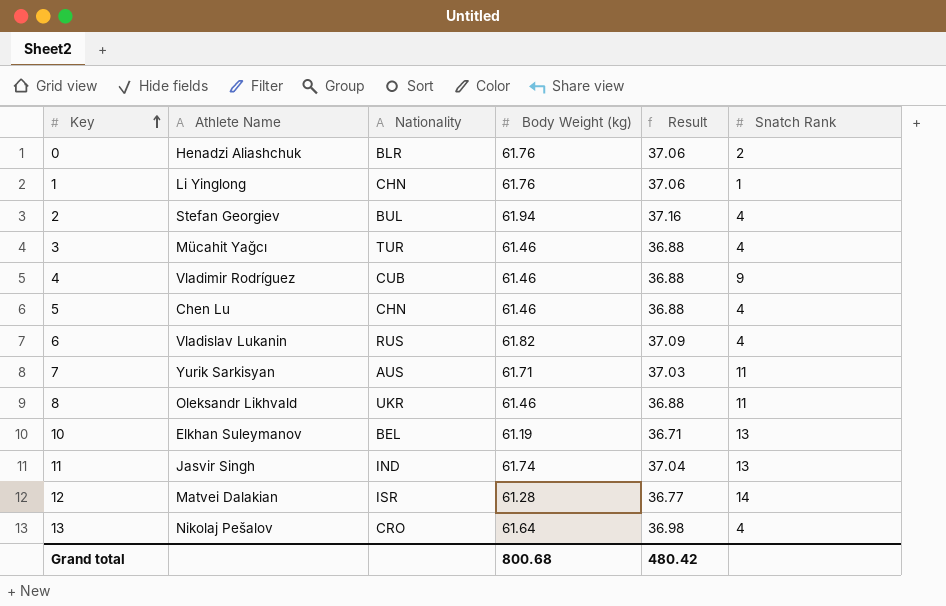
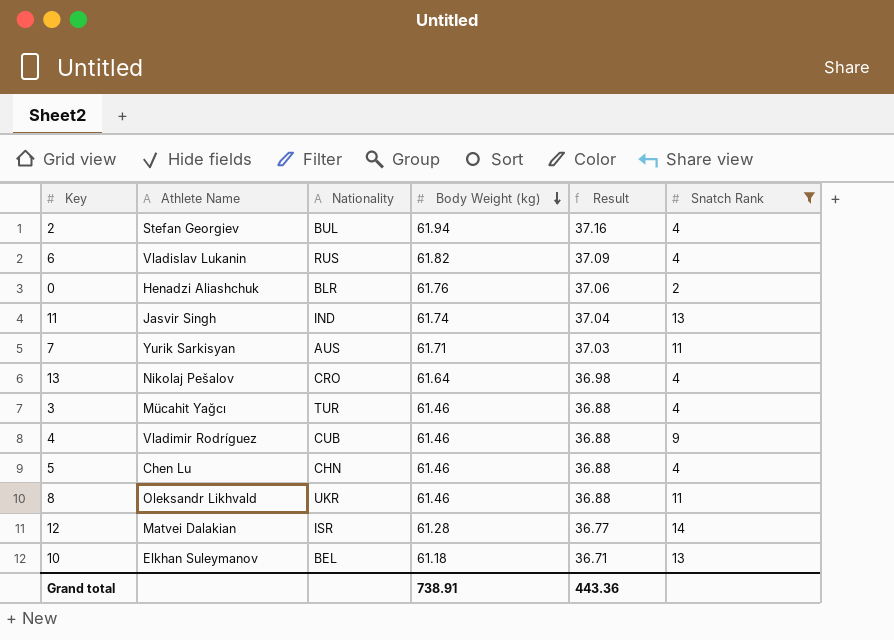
filter: none -> Snatch Rank != 1
row order: Key ascending -> Body Weight (kg) descending
10 | Body Weight (kg): 61.19 -> 61.18
Grand total | Body Weight (kg): 800.68 -> 738.91
Grand total | Result: 480.42 -> 443.36

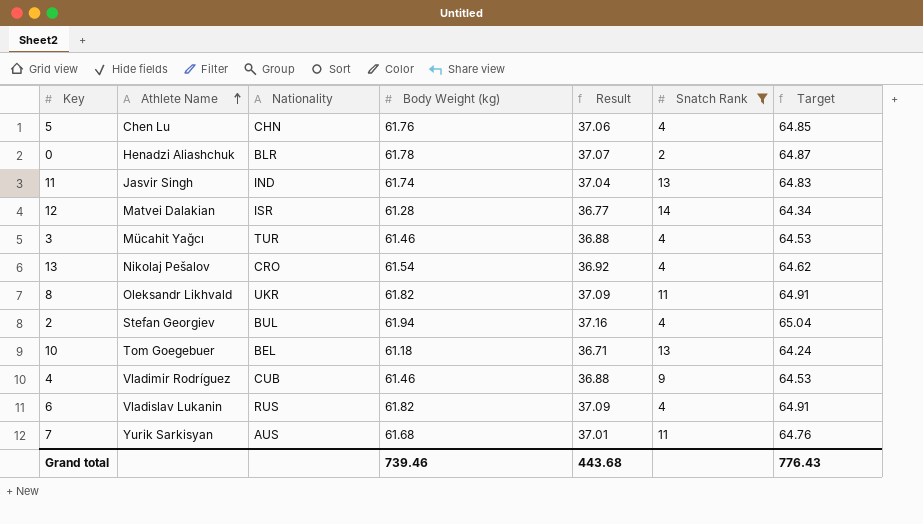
row order: Body Weight (kg) descending -> Athlete Name ascending
column Target | formula: none -> [Body Weight (kg)] * 1.05
5 | Body Weight (kg): 61.46 -> 61.76
5 | Result: 36.88 -> 37.06
0 | Body Weight (kg): 61.76 -> 61.78
0 | Result: 37.06 -> 37.07
13 | Body Weight (kg): 61.64 -> 61.54
13 | Result: 36.98 -> 36.92
8 | Body Weight (kg): 61.46 -> 61.82
8 | Result: 36.88 -> 37.09
10 | Athlete Name: Elkhan Suleymanov -> Tom Goegebuer
7 | Body Weight (kg): 61.71 -> 61.68
7 | Result: 37.03 -> 37.01
Grand total | Body Weight (kg): 738.91 -> 739.46
Grand total | Result: 443.36 -> 443.68

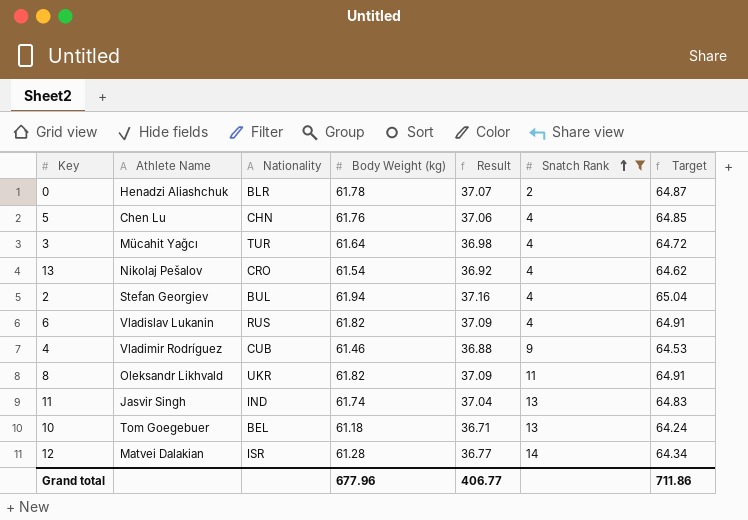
row order: Athlete Name ascending -> Snatch Rank ascending
row 7: Yurik Sarkisyan | AUS | 61.68 | 37.01 | 11 | 64.76 -> none
3 | Body Weight (kg): 61.46 -> 61.64
3 | Result: 36.88 -> 36.98
3 | Target: 64.53 -> 64.72
Grand total | Body Weight (kg): 739.46 -> 677.96
Grand total | Result: 443.68 -> 406.77
Grand total | Target: 776.43 -> 711.86

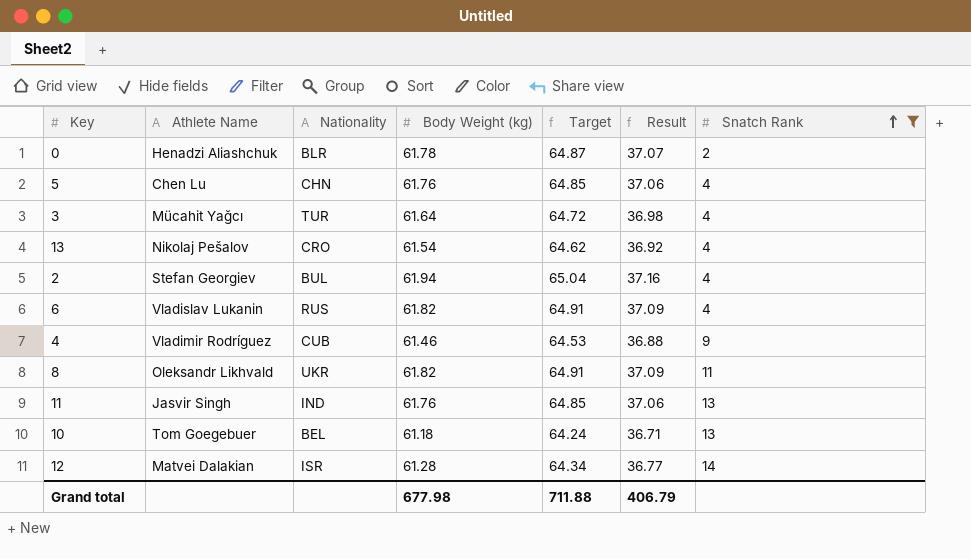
column Target | position: 7 -> 5
11 | Body Weight (kg): 61.74 -> 61.76
11 | Target: 64.83 -> 64.85
11 | Result: 37.04 -> 37.06
Grand total | Body Weight (kg): 677.96 -> 677.98
Grand total | Target: 711.86 -> 711.88
Grand total | Result: 406.77 -> 406.79

